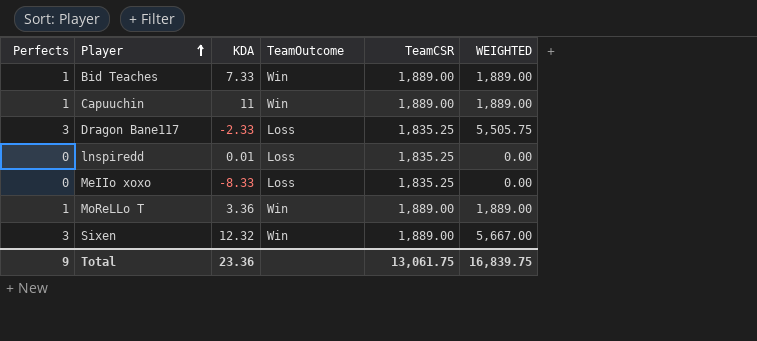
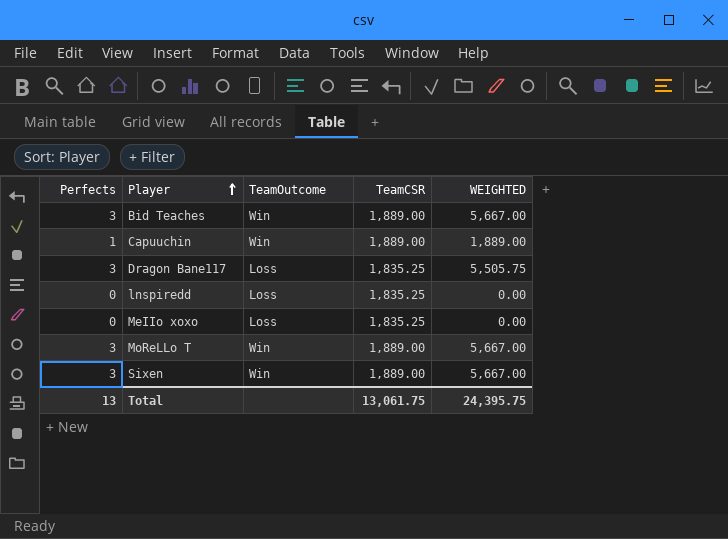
column KDA | position: 3 -> none
Bid Teaches | Perfects: 1 -> 3
Bid Teaches | WEIGHTED: 1,889.00 -> 5,667.00
MoReLLo T | Perfects: 1 -> 3
MoReLLo T | WEIGHTED: 1,889.00 -> 5,667.00
Total | Perfects: 9 -> 13
Total | WEIGHTED: 16,839.75 -> 24,395.75

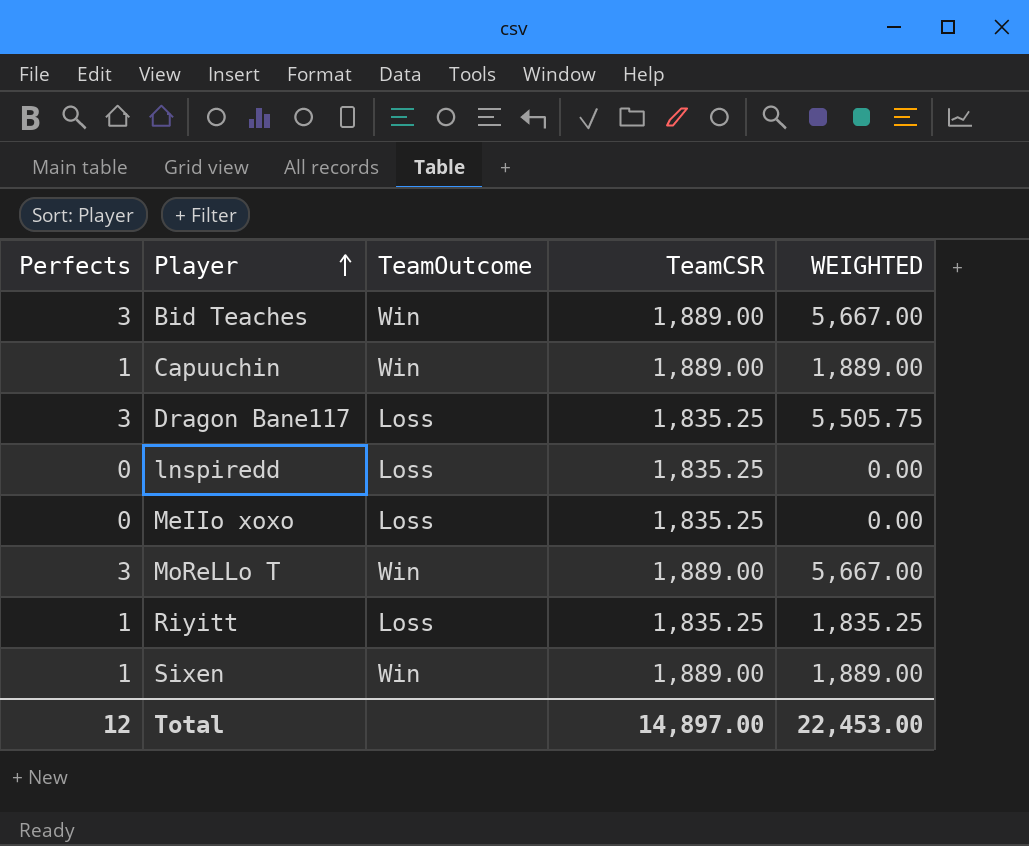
row Riyitt: none -> 1 | Loss | 1,835.25 | 1,835.25
Sixen | Perfects: 3 -> 1
Sixen | WEIGHTED: 5,667.00 -> 1,889.00
Total | Perfects: 13 -> 12
Total | TeamCSR: 13,061.75 -> 14,897.00
Total | WEIGHTED: 24,395.75 -> 22,453.00

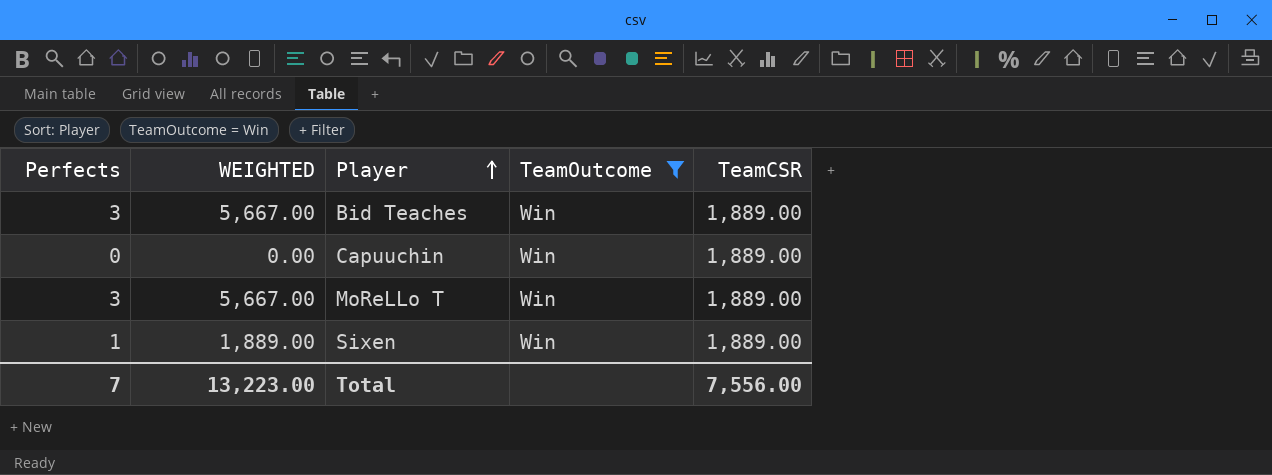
filter: none -> TeamOutcome = Win
column WEIGHTED | position: 5 -> 2
Capuuchin | Perfects: 1 -> 0
Capuuchin | WEIGHTED: 1,889.00 -> 0.00
Total | Perfects: 12 -> 7
Total | WEIGHTED: 22,453.00 -> 13,223.00
Total | TeamCSR: 14,897.00 -> 7,556.00

